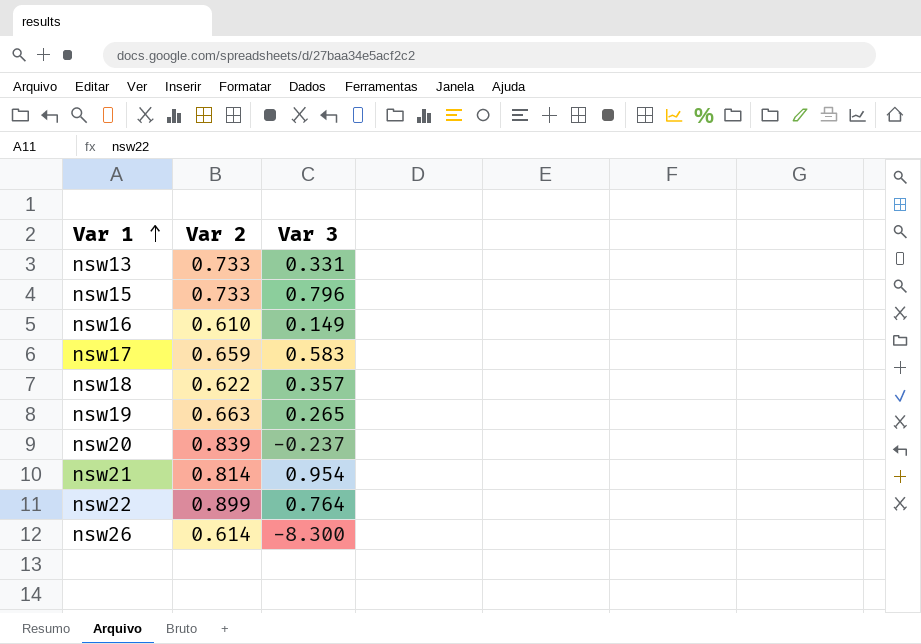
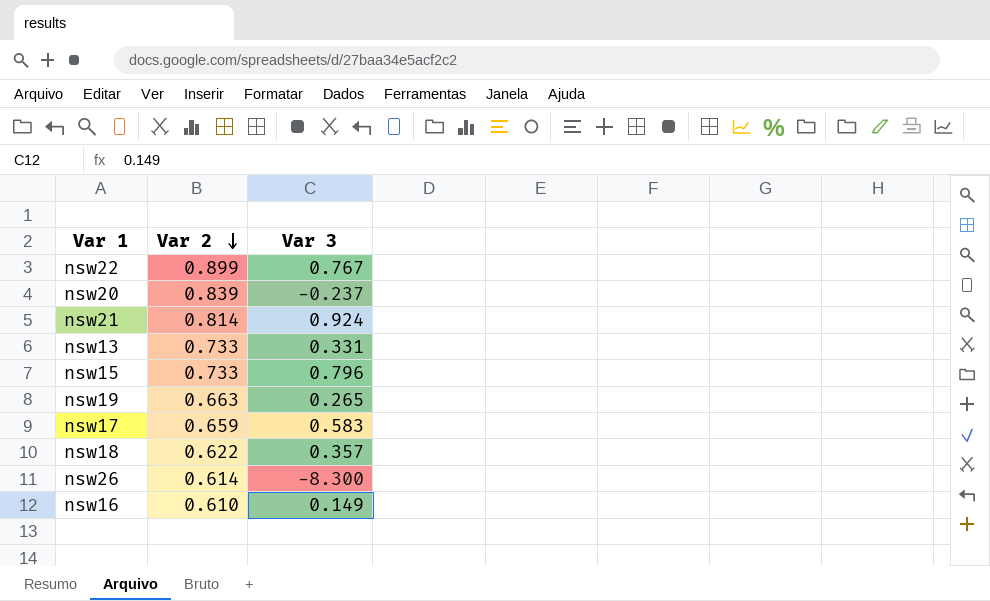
row order: Var 1 ascending -> Var 2 descending
nsw22 | Var 3: 0.764 -> 0.767
nsw21 | Var 3: 0.954 -> 0.924

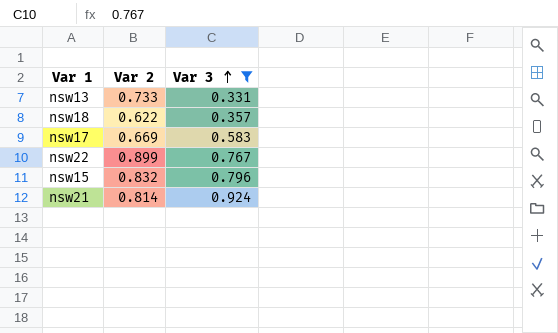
filter: none -> Var 3 >= 0.331
row order: Var 2 descending -> Var 3 ascending
nsw17 | Var 2: 0.659 -> 0.669
nsw15 | Var 2: 0.733 -> 0.832

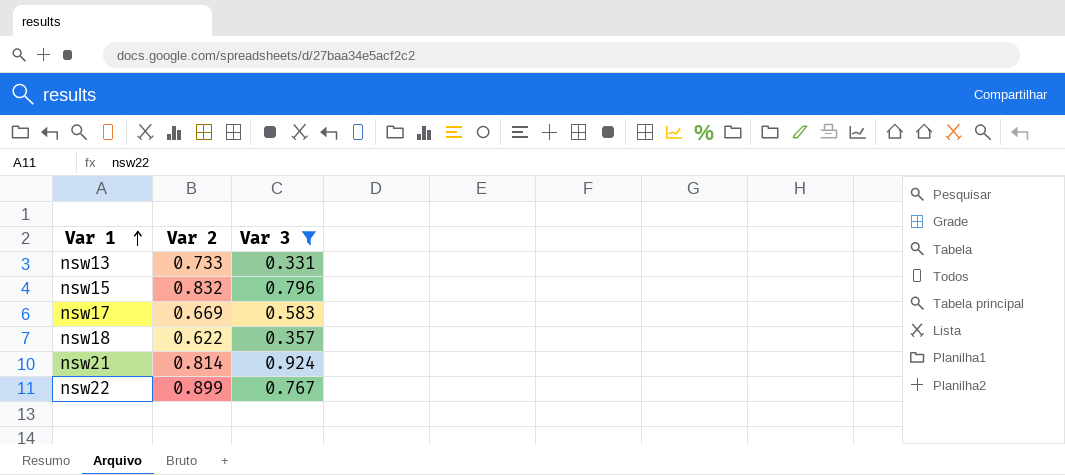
row order: Var 3 ascending -> Var 1 ascending

